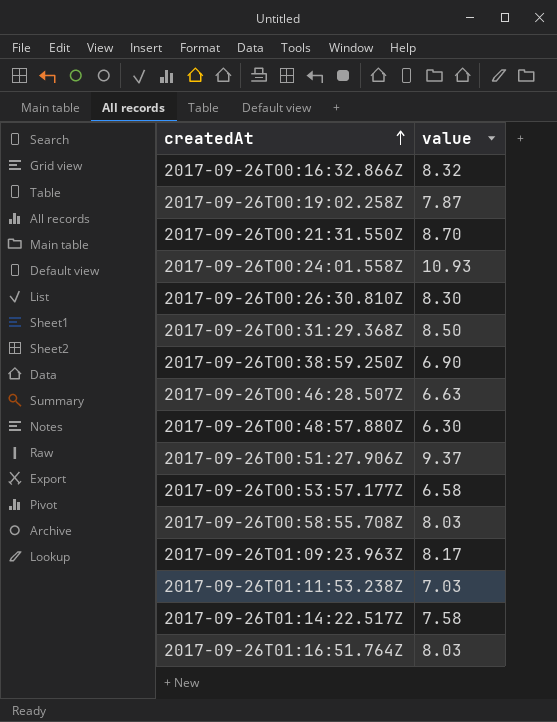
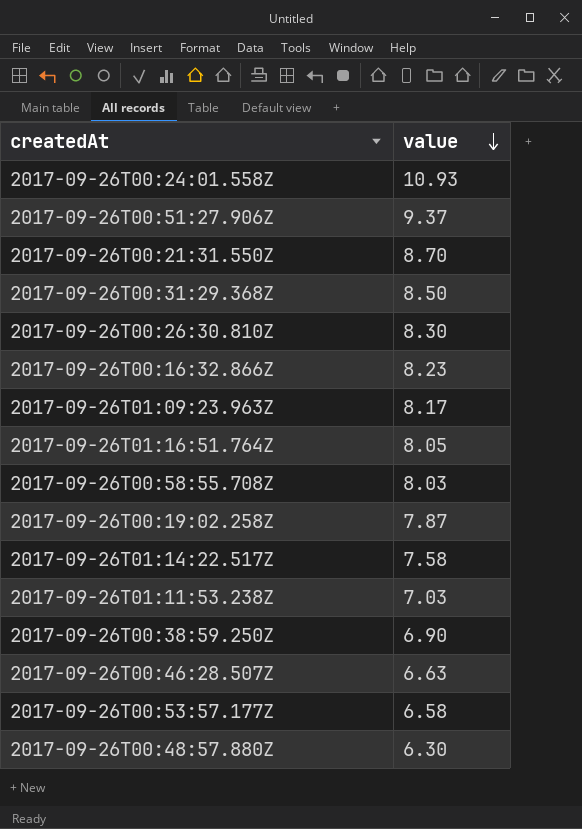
row order: createdAt ascending -> value descending
2017-09-26T00:16:32.866Z | value: 8.32 -> 8.23
2017-09-26T01:16:51.764Z | value: 8.03 -> 8.05

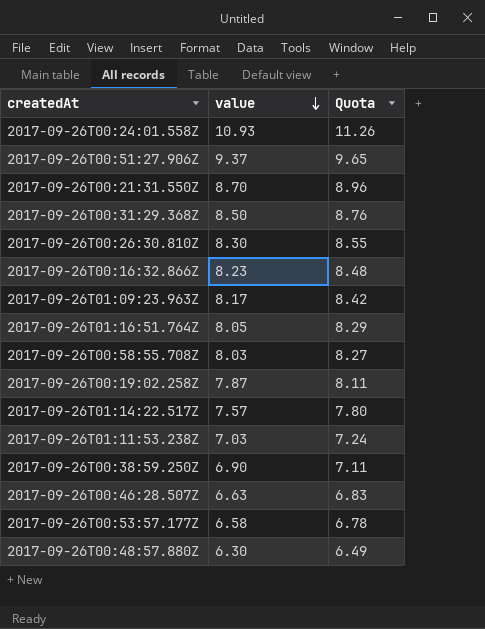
column Quota | formula: none -> [value] * 1.03
2017-09-26T01:14:22.517Z | value: 7.58 -> 7.57

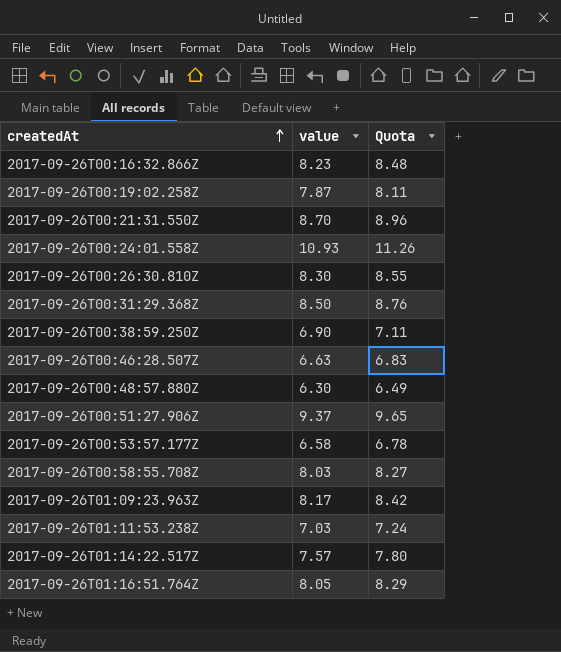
row order: value descending -> createdAt ascending

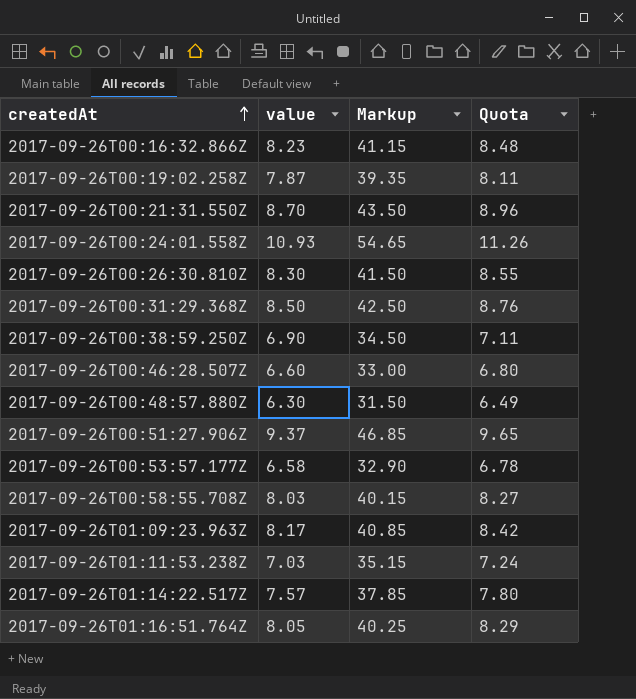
column Markup | formula: none -> [value] * 5
2017-09-26T00:46:28.507Z | value: 6.63 -> 6.60
2017-09-26T00:46:28.507Z | Quota: 6.83 -> 6.80

